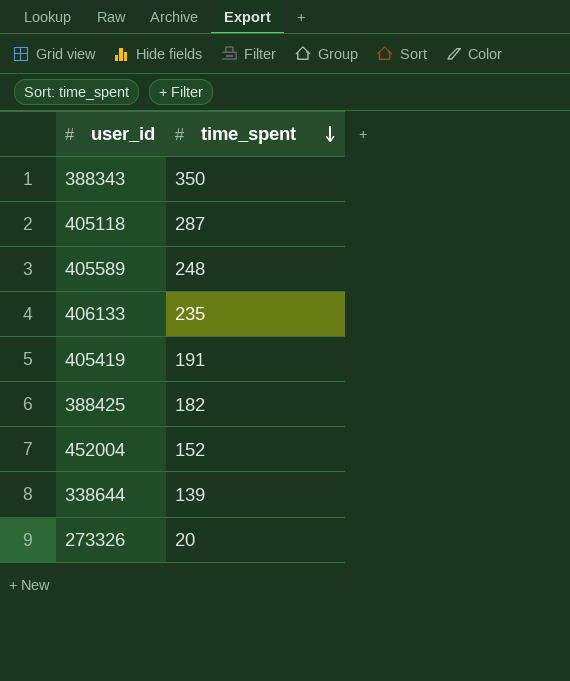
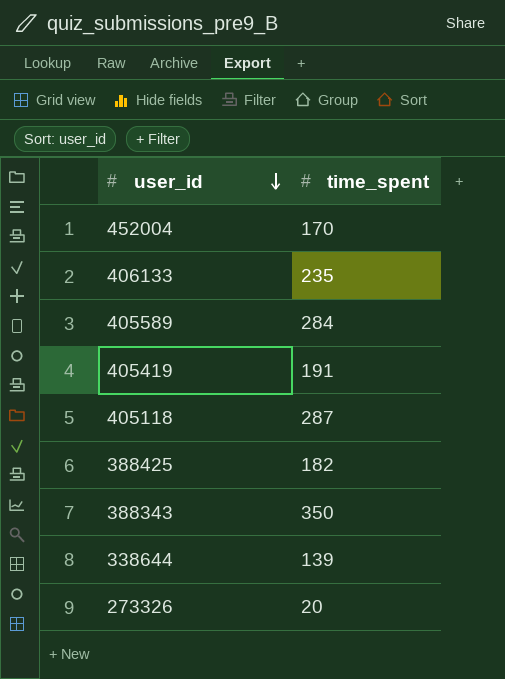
row order: time_spent descending -> user_id descending
452004 | time_spent: 152 -> 170
405589 | time_spent: 248 -> 284

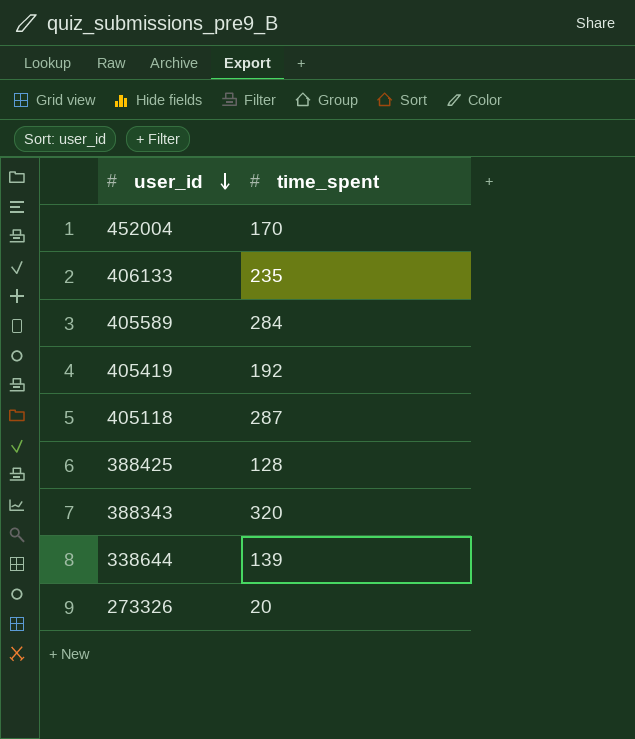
405419 | time_spent: 191 -> 192
388425 | time_spent: 182 -> 128
388343 | time_spent: 350 -> 320

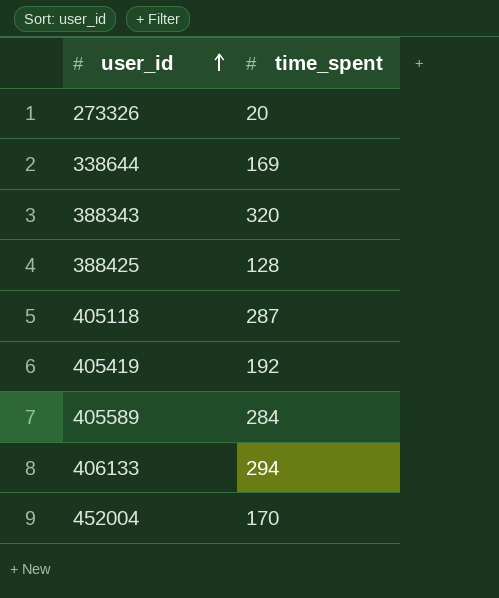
row order: user_id descending -> user_id ascending
338644 | time_spent: 139 -> 169
406133 | time_spent: 235 -> 294

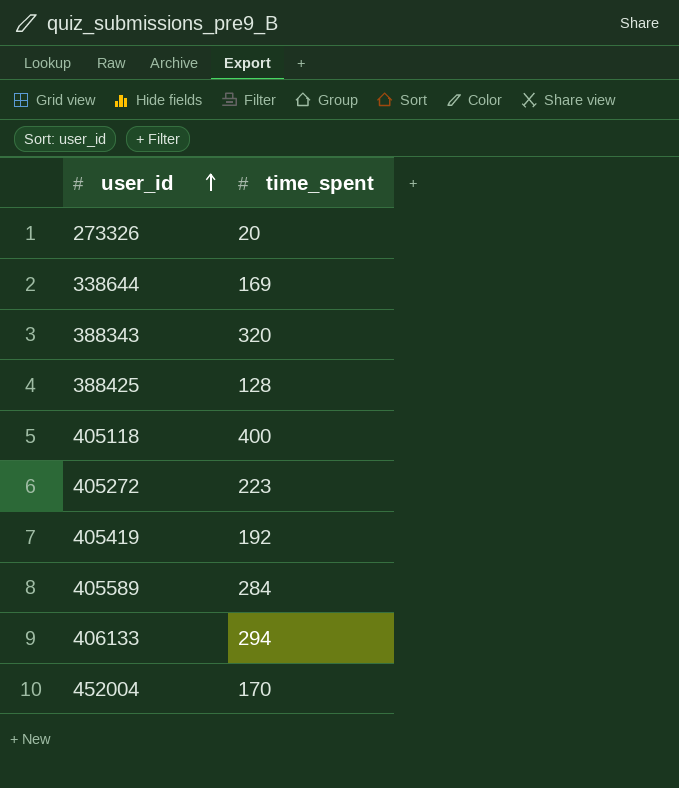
405118 | time_spent: 287 -> 400
row 405272: none -> 223

